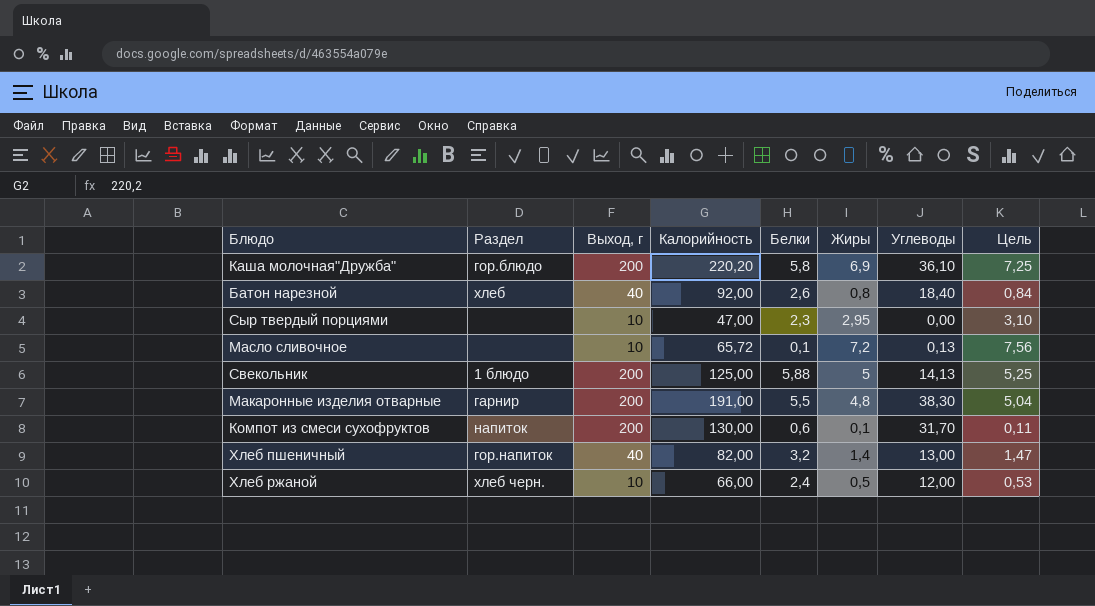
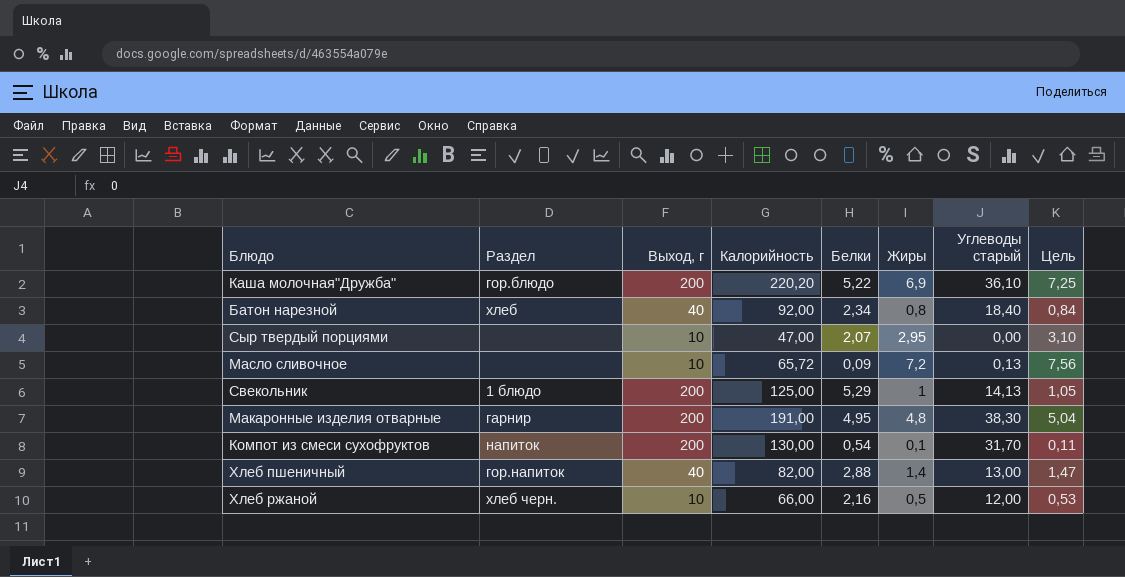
column name: Углеводы -> Углеводы старый
Каша молочная"Дружба" | Белки: 5,8 -> 5,22
Батон нарезной | Белки: 2,6 -> 2,34
Сыр твердый порциями | Белки: 2,3 -> 2,07
Масло сливочное | Белки: 0,1 -> 0,09
Свекольник | Белки: 5,88 -> 5,29
Свекольник | Жиры: 5 -> 1
Свекольник | Цель: 5,25 -> 1,05
Макаронные изделия отварные | Белки: 5,5 -> 4,95
Компот из смеси сухофруктов | Белки: 0,6 -> 0,54
Хлеб пшеничный | Белки: 3,2 -> 2,88
Хлеб ржаной | Белки: 2,4 -> 2,16

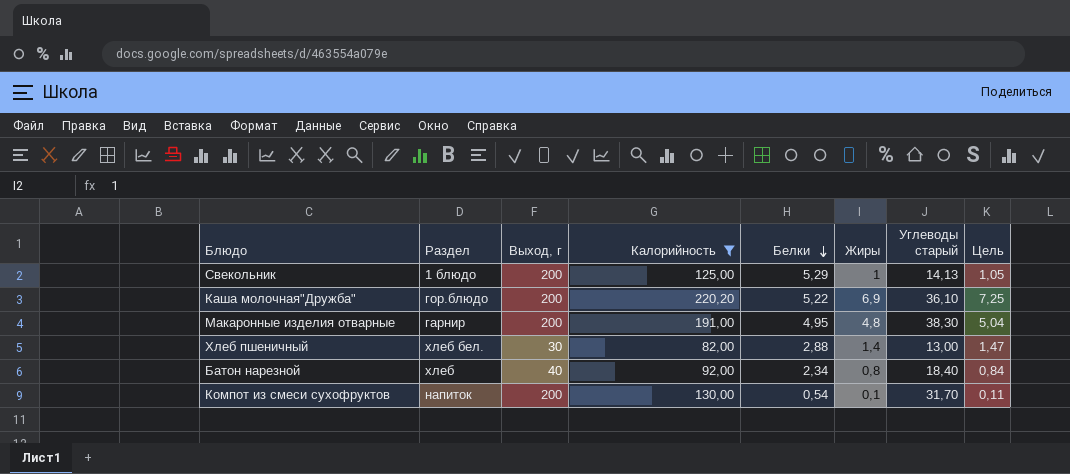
filter: none -> Калорийность >= 82,00
row order: none -> Белки descending
Хлеб пшеничный | Раздел: гор.напиток -> хлеб бел.
Хлеб пшеничный | Выход, г: 40 -> 30

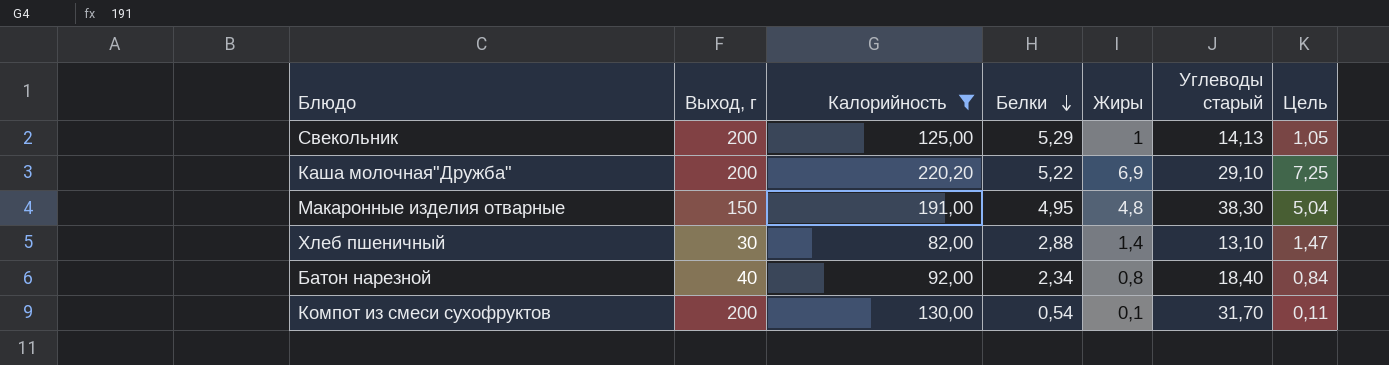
column Раздел | position: 2 -> none
Каша молочная"Дружба" | Углеводы старый: 36,10 -> 29,10
Макаронные изделия отварные | Выход, г: 200 -> 150
Хлеб пшеничный | Углеводы старый: 13,00 -> 13,10

